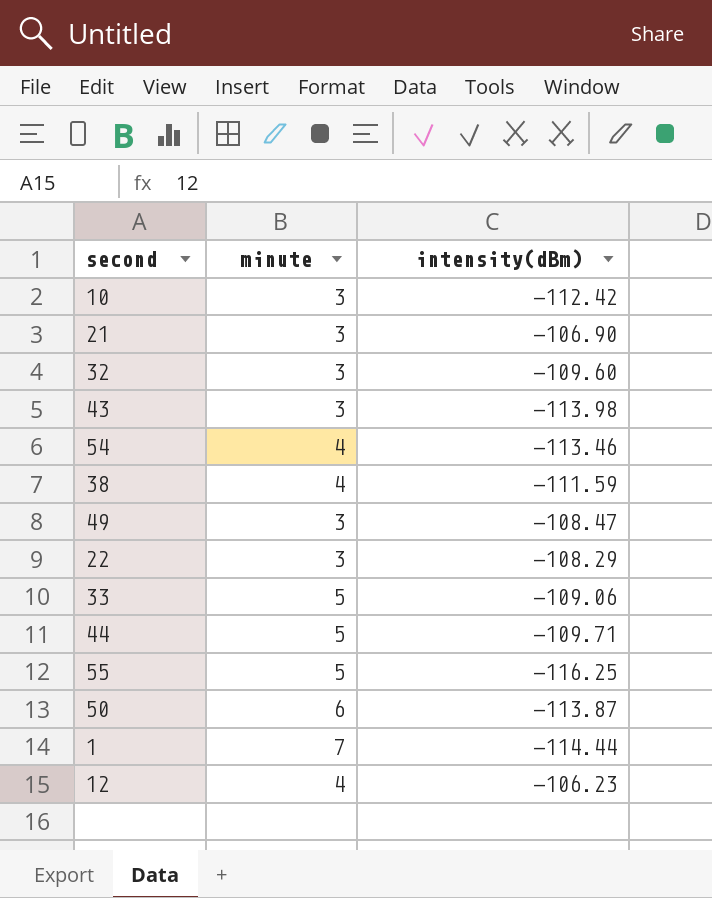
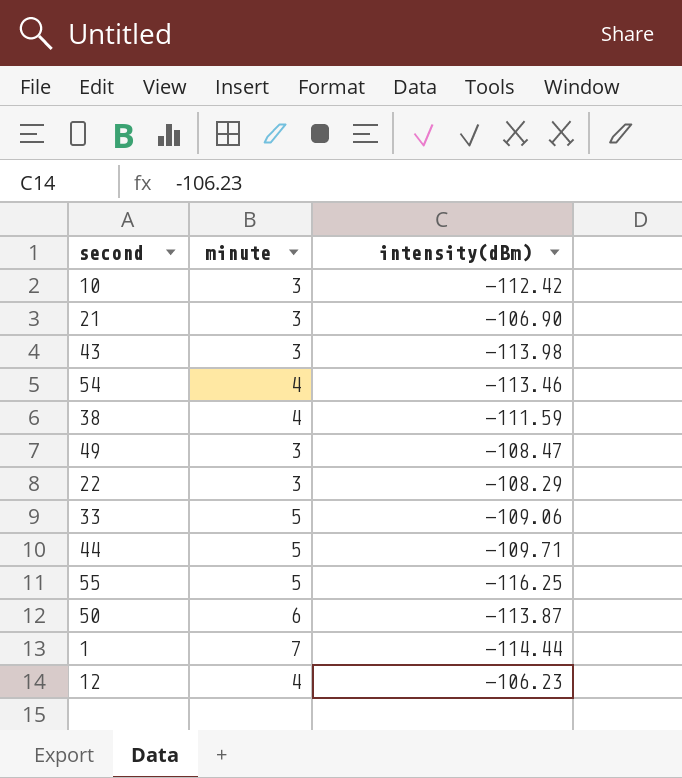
row 32: 3 | -109.60 -> none

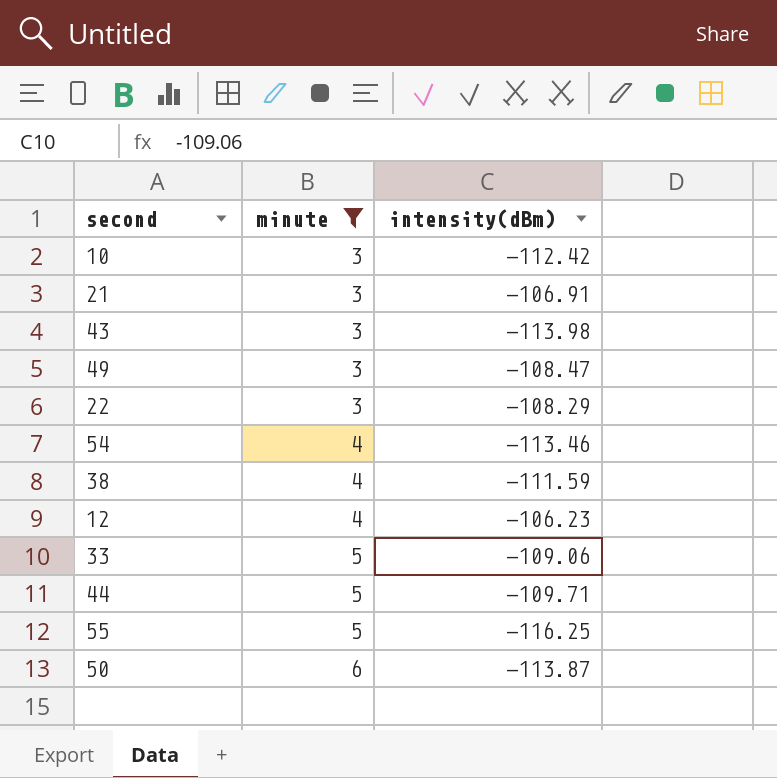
filter: none -> minute != 7
row order: none -> minute ascending
21 | intensity(dBm): -106.90 -> -106.91

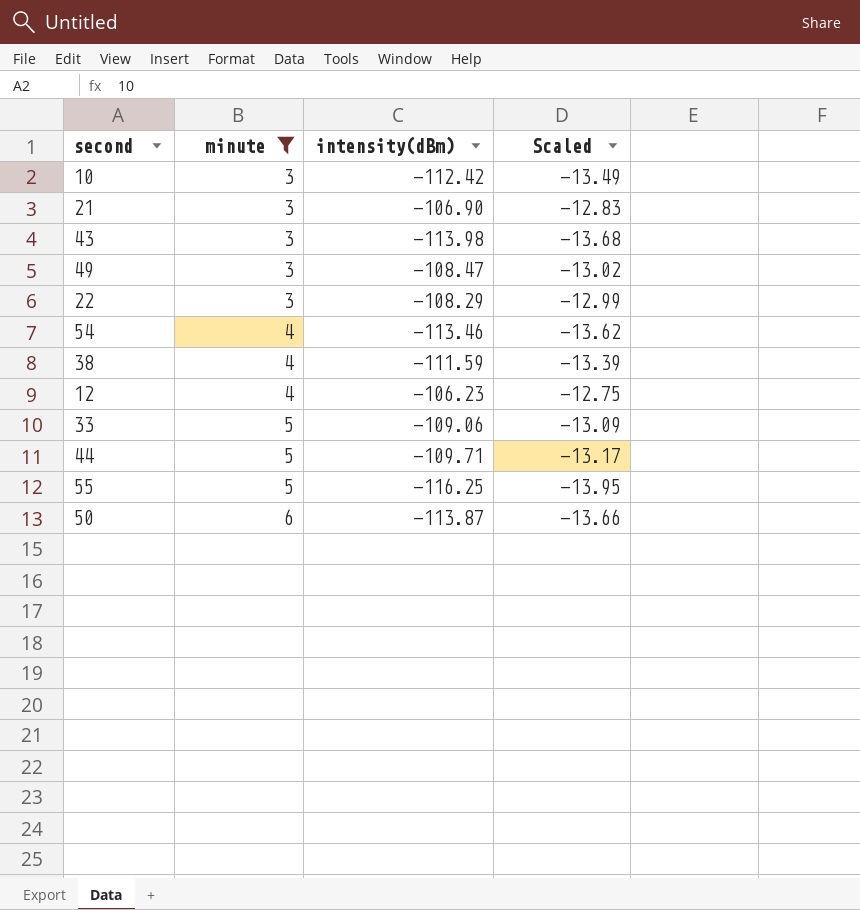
column Scaled | formula: none -> [intensity(dBm)] * 0.12
21 | intensity(dBm): -106.91 -> -106.90

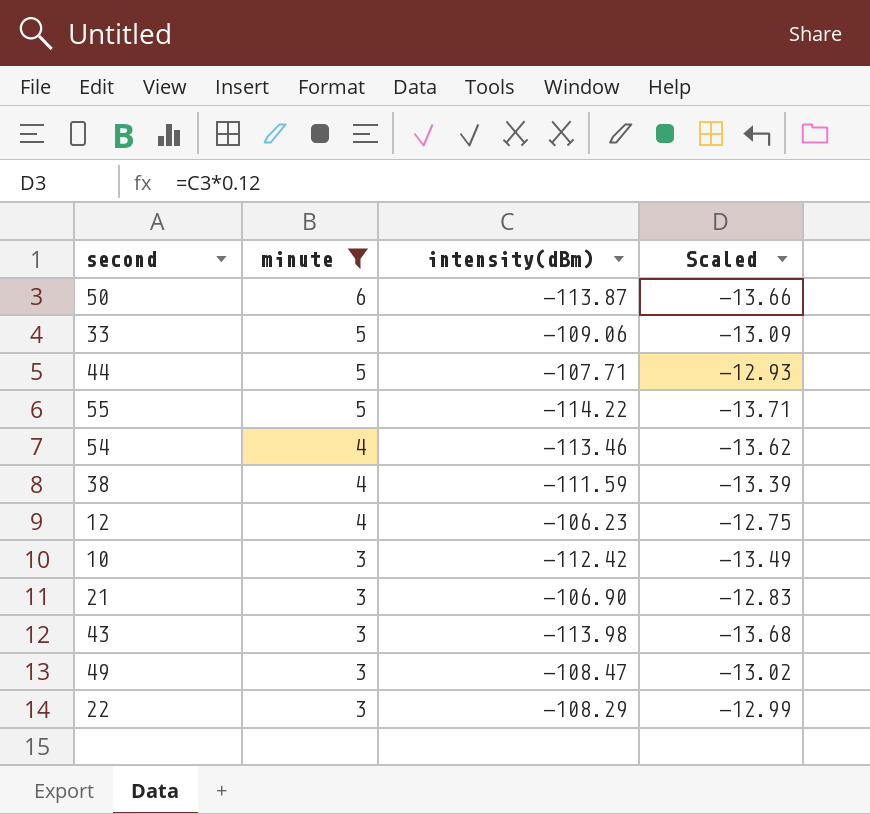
row order: minute ascending -> minute descending
44 | intensity(dBm): -109.71 -> -107.71
44 | Scaled: -13.17 -> -12.93
55 | intensity(dBm): -116.25 -> -114.22
55 | Scaled: -13.95 -> -13.71

